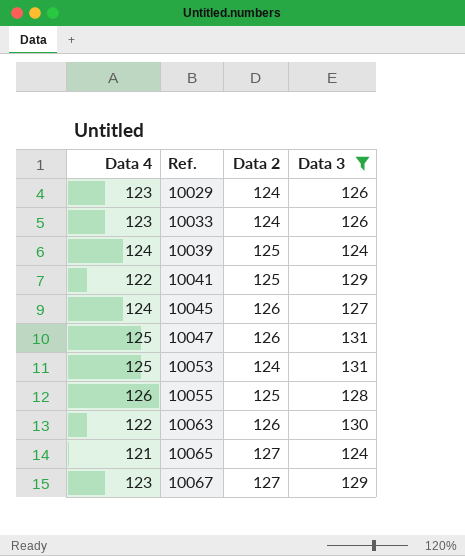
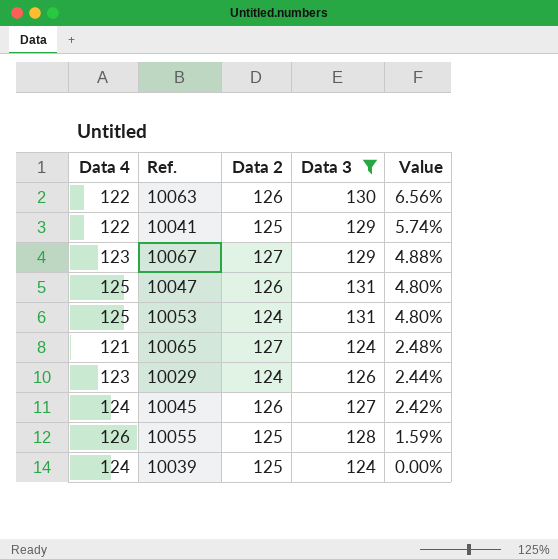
row order: Ref. ascending -> Value descending
column Value | formula: none -> ([Data 3] - [Data 4]) / [Data 4]
row 10033: 123 | 124 | 126 -> none

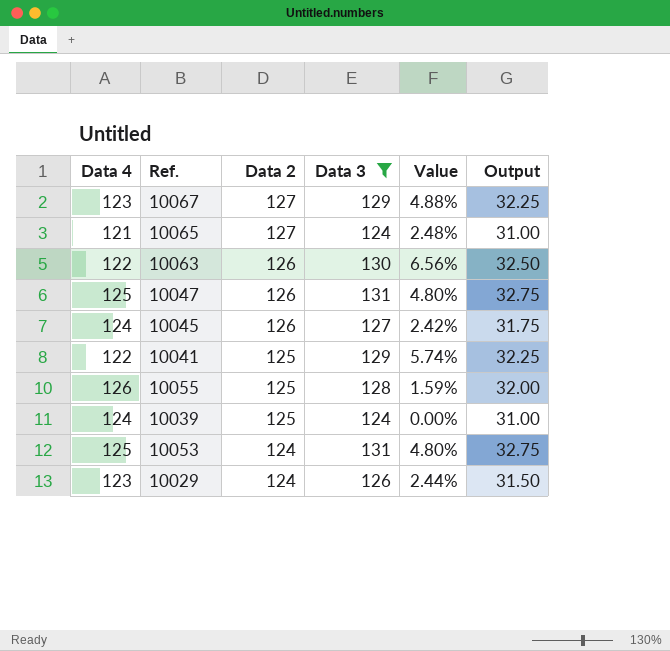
row order: Value descending -> Data 2 descending
column Output | formula: none -> [Data 3] * 0.25

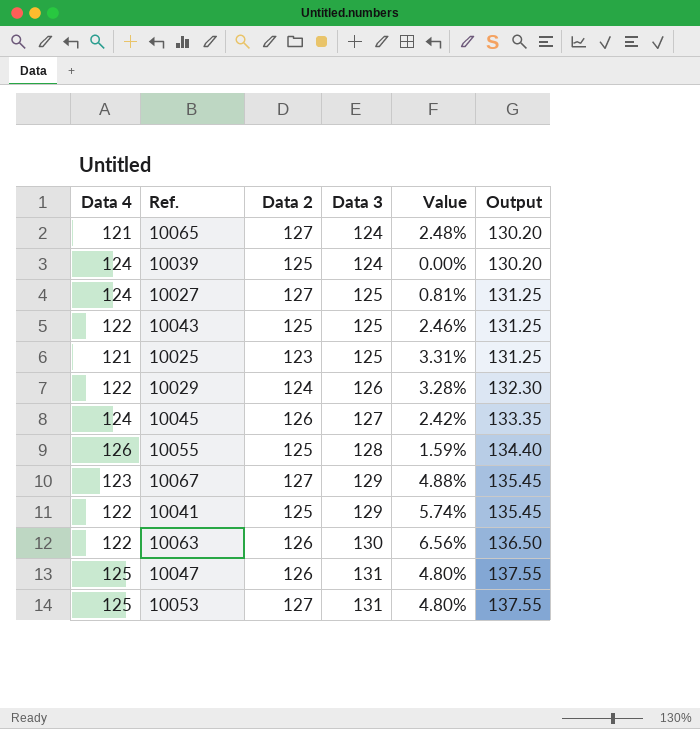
filter: Data 3 != 125 -> none
row order: Data 2 descending -> Data 3 ascending
column Output | formula: [Data 3] * 0.25 -> [Data 3] * 1.05
10029 | Data 4: 123 -> 122
10029 | Value: 2.44% -> 3.28%
10053 | Data 2: 124 -> 127

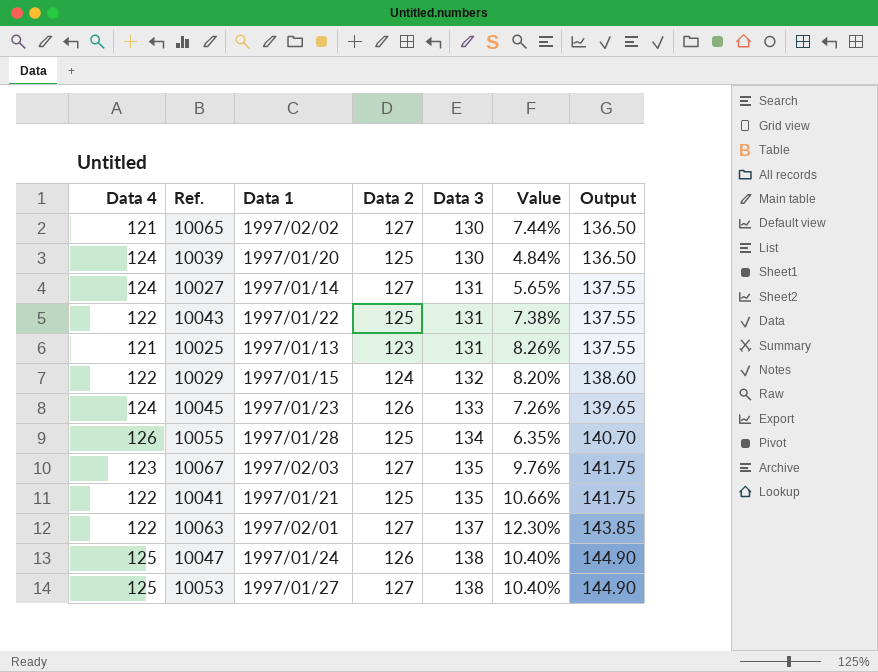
column Data 1 | position: none -> 3
10065 | Data 3: 124 -> 130
10065 | Value: 2.48% -> 7.44%
10065 | Output: 130.20 -> 136.50
10039 | Data 3: 124 -> 130
10039 | Value: 0.00% -> 4.84%
10039 | Output: 130.20 -> 136.50
10027 | Data 3: 125 -> 131
10027 | Value: 0.81% -> 5.65%
10027 | Output: 131.25 -> 137.55
10043 | Data 3: 125 -> 131
10043 | Value: 2.46% -> 7.38%
10043 | Output: 131.25 -> 137.55
10025 | Data 3: 125 -> 131
10025 | Value: 3.31% -> 8.26%
10025 | Output: 131.25 -> 137.55
10029 | Data 3: 126 -> 132
10029 | Value: 3.28% -> 8.20%
10029 | Output: 132.30 -> 138.60
10045 | Data 3: 127 -> 133
10045 | Value: 2.42% -> 7.26%
10045 | Output: 133.35 -> 139.65
10055 | Data 3: 128 -> 134
10055 | Value: 1.59% -> 6.35%
10055 | Output: 134.40 -> 140.70
10067 | Data 3: 129 -> 135
10067 | Value: 4.88% -> 9.76%
10067 | Output: 135.45 -> 141.75
10041 | Data 3: 129 -> 135
10041 | Value: 5.74% -> 10.66%
10041 | Output: 135.45 -> 141.75
10063 | Data 2: 126 -> 127
10063 | Data 3: 130 -> 137
10063 | Value: 6.56% -> 12.30%
10063 | Output: 136.50 -> 143.85
10047 | Data 3: 131 -> 138
10047 | Value: 4.80% -> 10.40%
10047 | Output: 137.55 -> 144.90
10053 | Data 3: 131 -> 138
10053 | Value: 4.80% -> 10.40%
10053 | Output: 137.55 -> 144.90

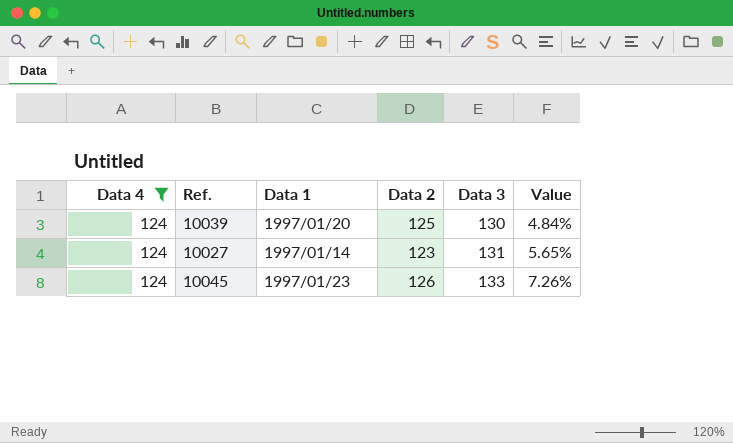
filter: none -> Data 4 = 124
column Output | formula: [Data 3] * 1.05 -> none
10027 | Data 2: 127 -> 123

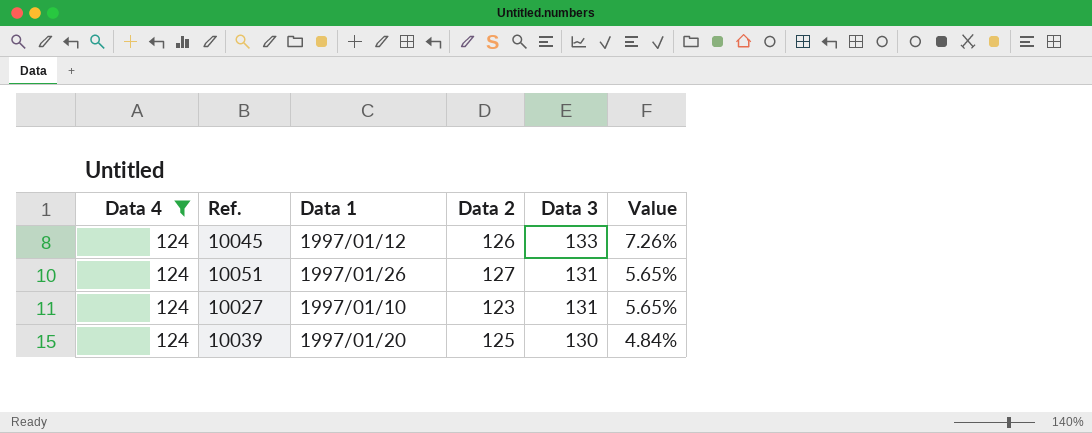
row order: Data 3 ascending -> Data 3 descending
10045 | Data 1: 1997/01/23 -> 1997/01/12
row 10051: none -> 124 | 1997/01/26 | 127 | 131 | 5.65%
10027 | Data 1: 1997/01/14 -> 1997/01/10

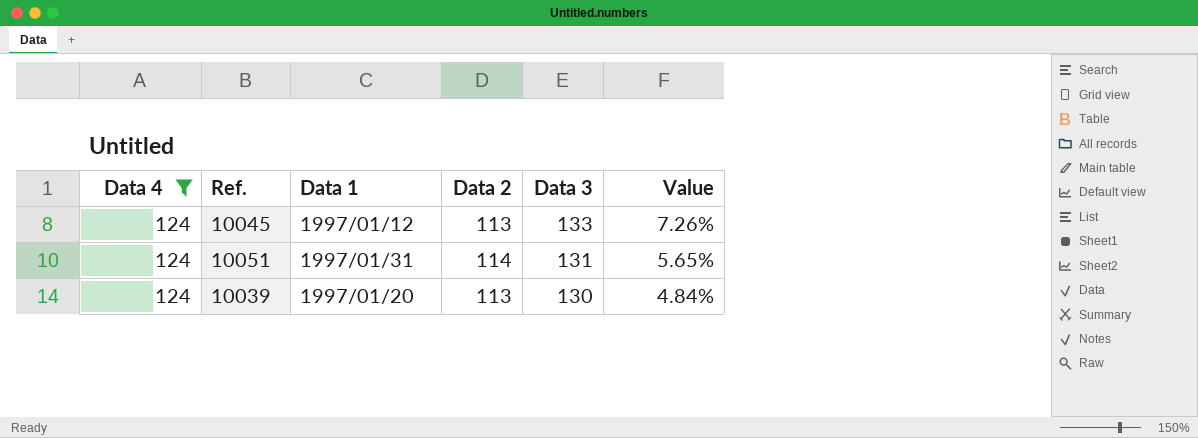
row 10027: 124 | 1997/01/10 | 123 | 131 | 5.65% -> none
10045 | Data 2: 126 -> 113
10051 | Data 1: 1997/01/26 -> 1997/01/31
10051 | Data 2: 127 -> 114
10039 | Data 2: 125 -> 113

